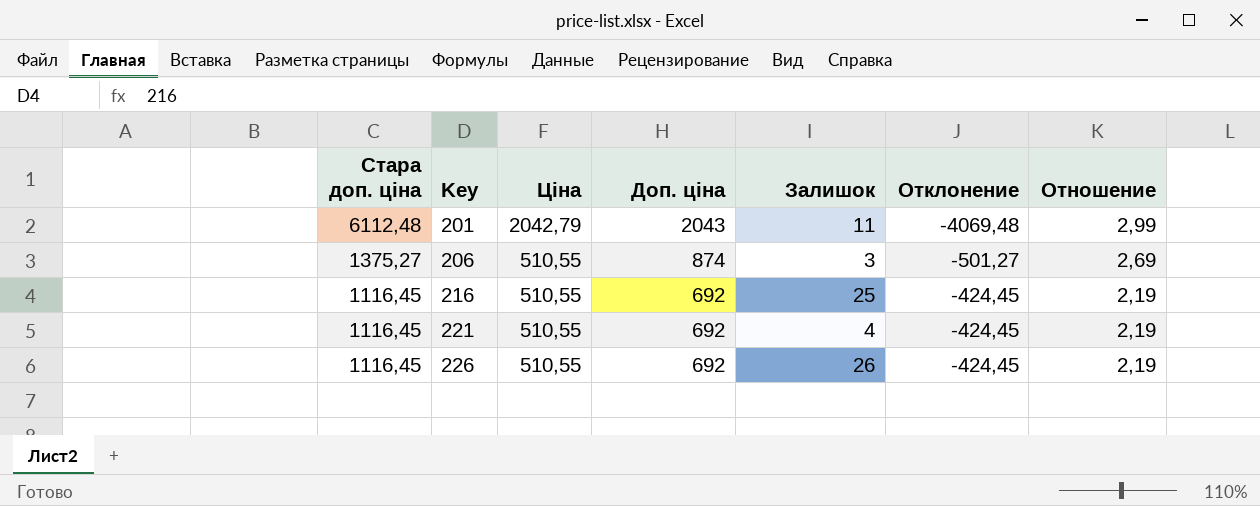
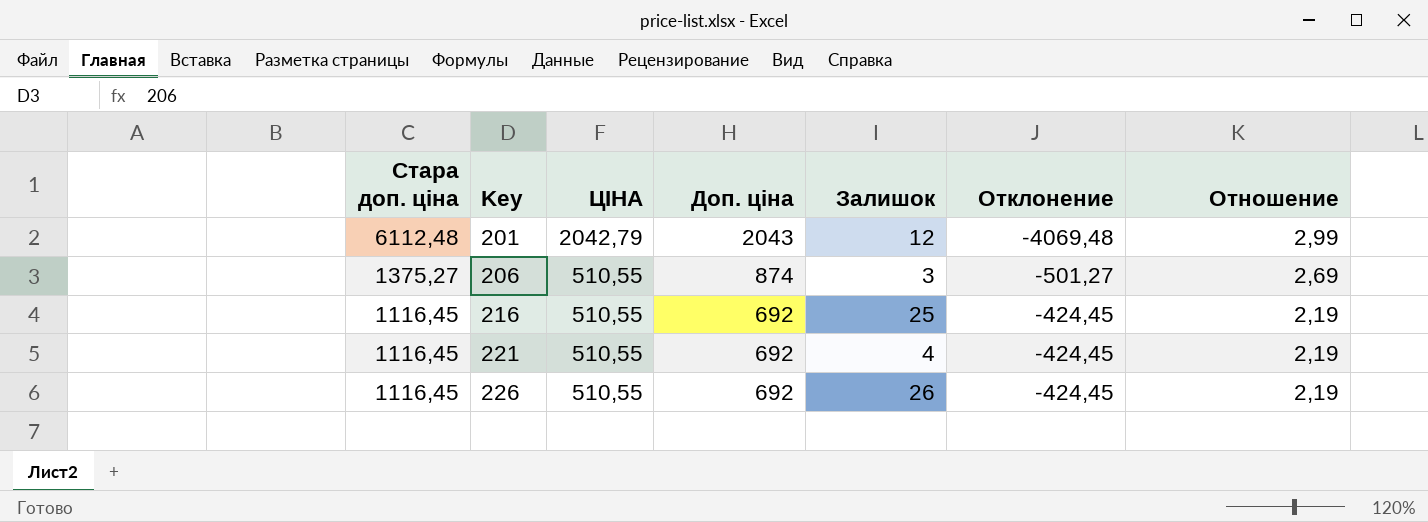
column name: Ціна -> ЦІНА
201 | Залишок: 11 -> 12

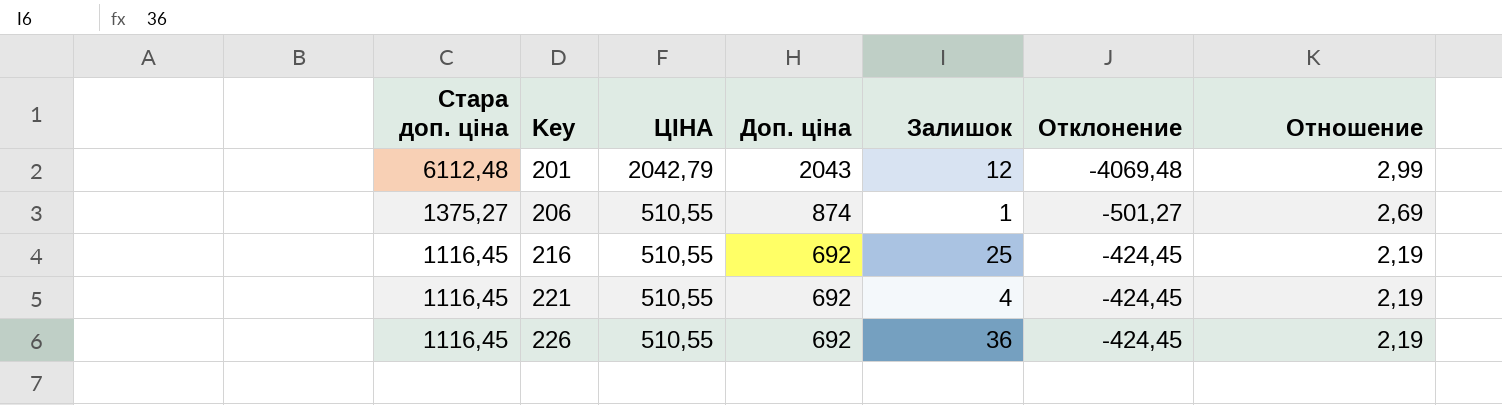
206 | Залишок: 3 -> 1
226 | Залишок: 26 -> 36

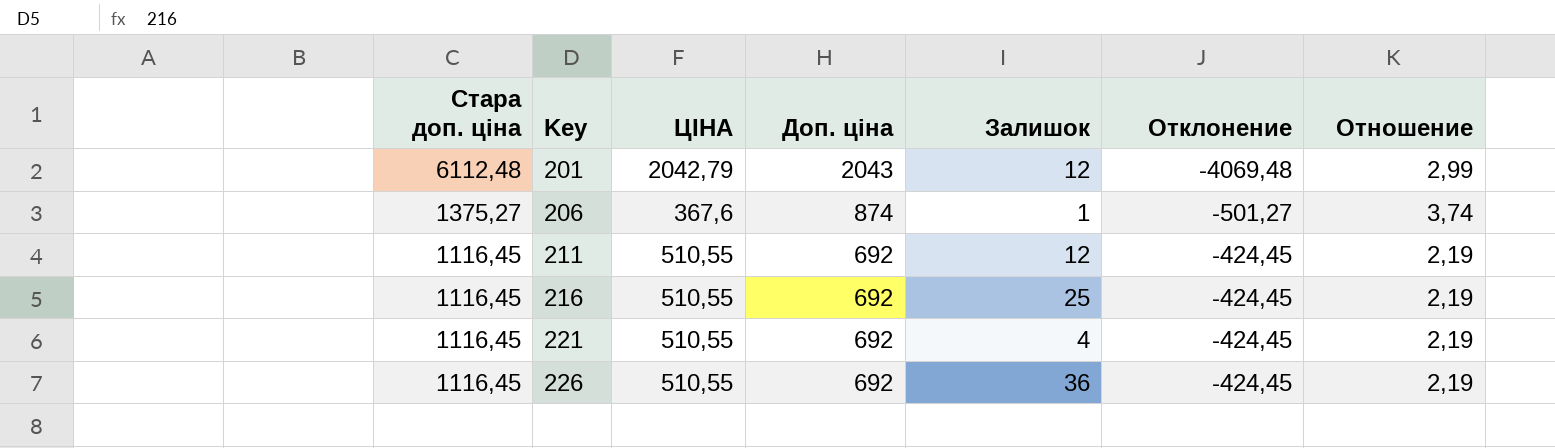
206 | ЦІНА: 510,55 -> 367,6
206 | Отношение: 2,69 -> 3,74
row 211: none -> 1116,45 | 510,55 | 692 | 12 | -424,45 | 2,19

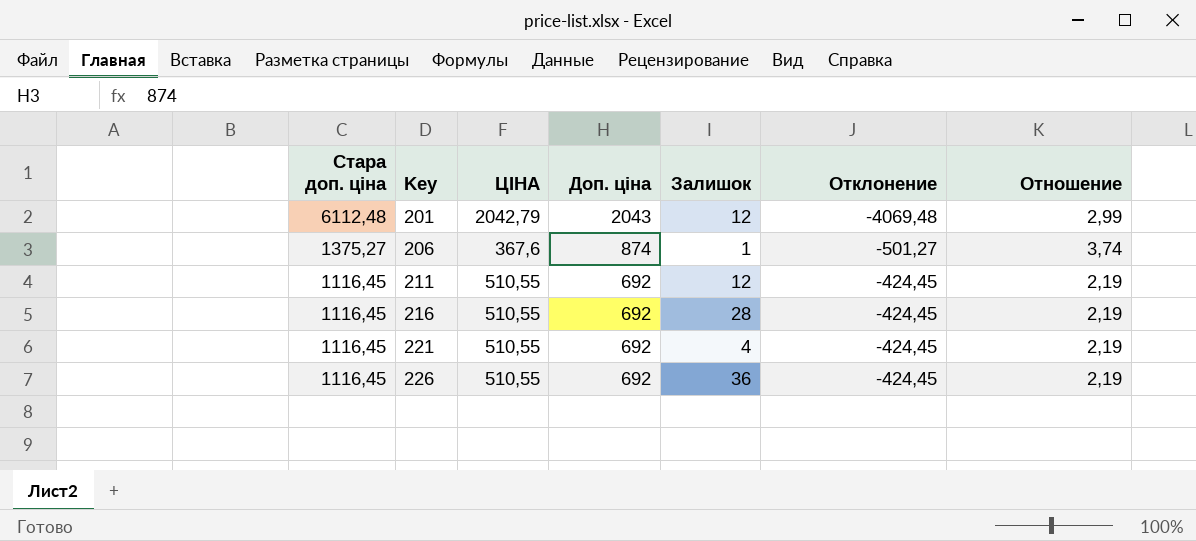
216 | Залишок: 25 -> 28

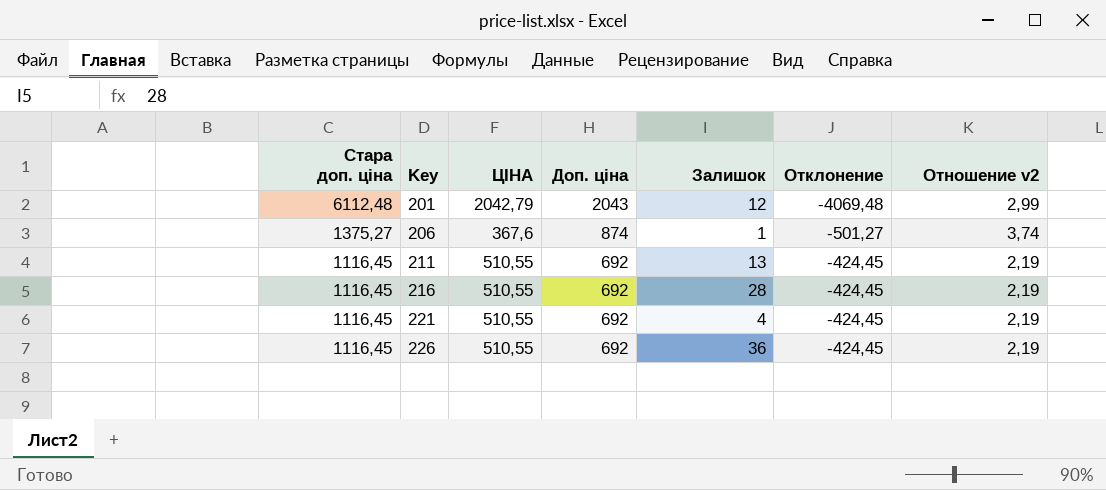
column name: Отношение -> Отношение v2
211 | Залишок: 12 -> 13

